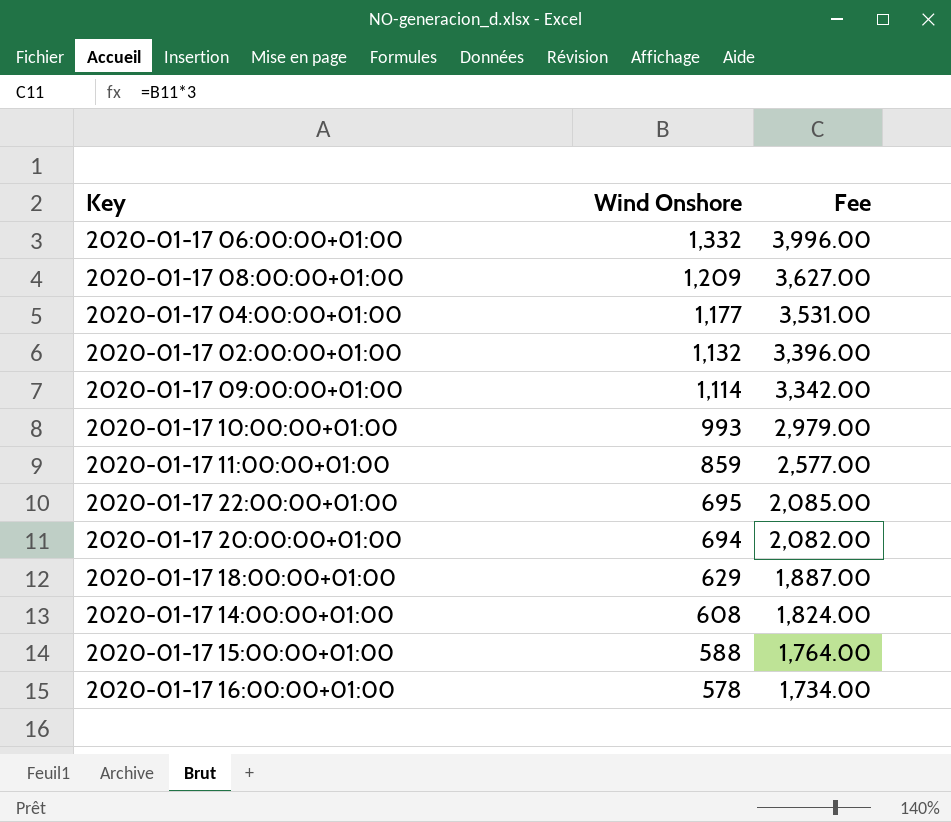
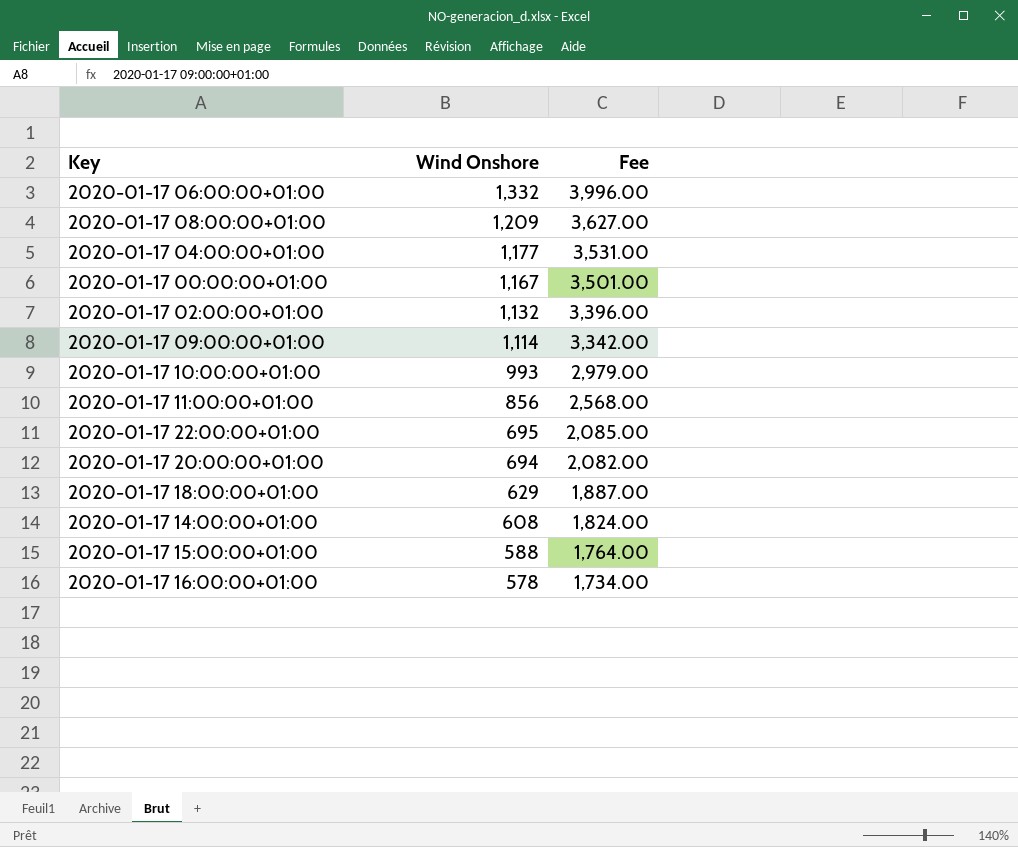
row 2020-01-17 00:00:00+01:00: none -> 1,167 | 3,501.00
2020-01-17 11:00:00+01:00 | Wind Onshore: 859 -> 856
2020-01-17 11:00:00+01:00 | Fee: 2,577.00 -> 2,568.00

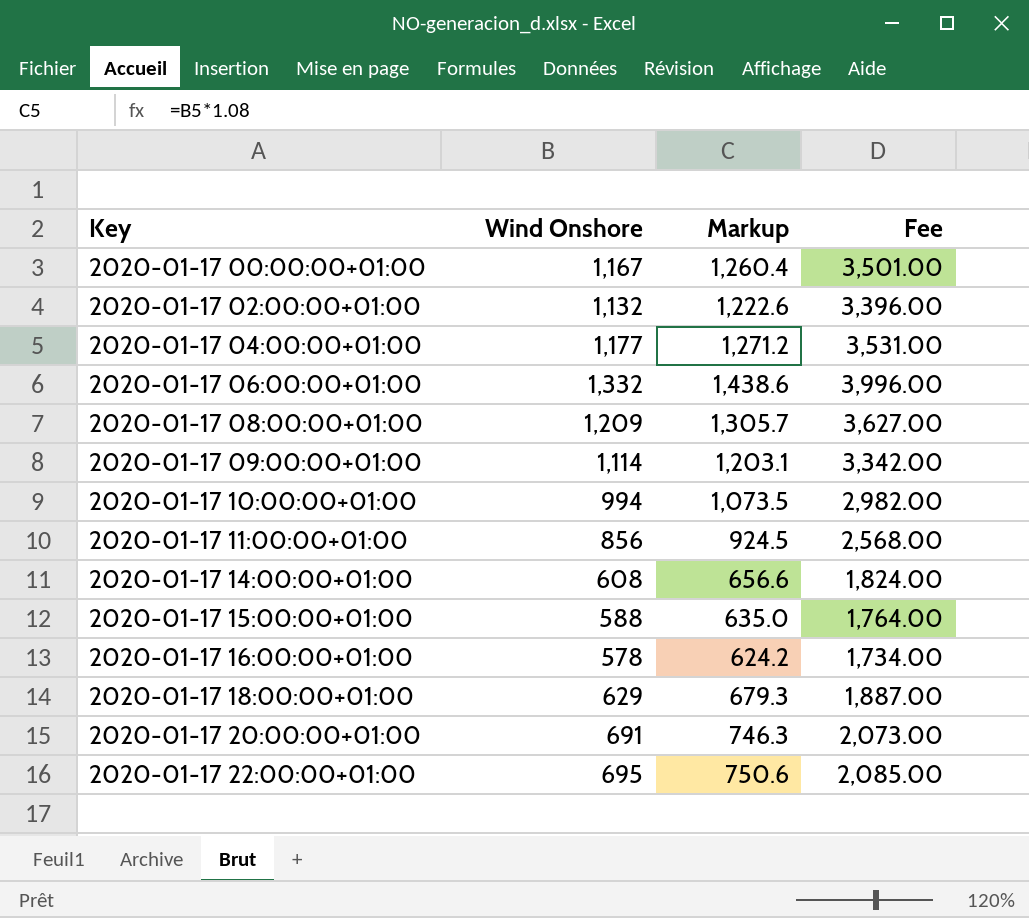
row order: Wind Onshore descending -> Key ascending
column Markup | formula: none -> [Wind Onshore] * 1.08
2020-01-17 10:00:00+01:00 | Wind Onshore: 993 -> 994
2020-01-17 10:00:00+01:00 | Fee: 2,979.00 -> 2,982.00
2020-01-17 20:00:00+01:00 | Wind Onshore: 694 -> 691
2020-01-17 20:00:00+01:00 | Fee: 2,082.00 -> 2,073.00

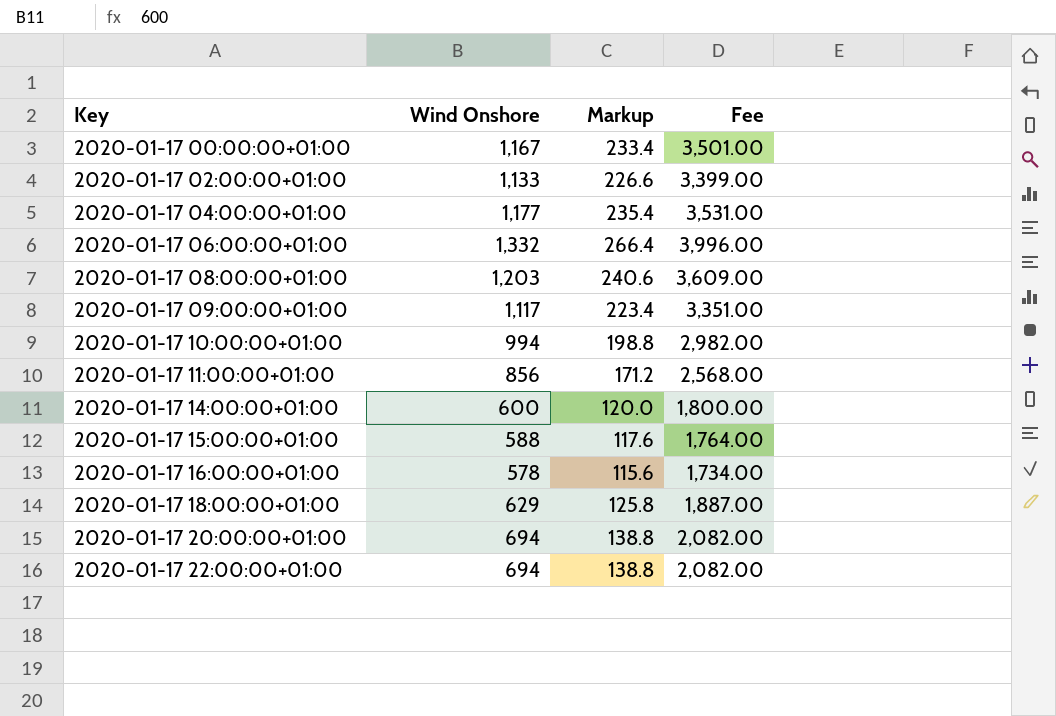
column Markup | formula: [Wind Onshore] * 1.08 -> [Wind Onshore] * 0.2
2020-01-17 02:00:00+01:00 | Wind Onshore: 1,132 -> 1,133
2020-01-17 02:00:00+01:00 | Fee: 3,396.00 -> 3,399.00
2020-01-17 08:00:00+01:00 | Wind Onshore: 1,209 -> 1,203
2020-01-17 08:00:00+01:00 | Fee: 3,627.00 -> 3,609.00
2020-01-17 09:00:00+01:00 | Wind Onshore: 1,114 -> 1,117
2020-01-17 09:00:00+01:00 | Fee: 3,342.00 -> 3,351.00
2020-01-17 14:00:00+01:00 | Wind Onshore: 608 -> 600
2020-01-17 14:00:00+01:00 | Fee: 1,824.00 -> 1,800.00
2020-01-17 20:00:00+01:00 | Wind Onshore: 691 -> 694
2020-01-17 20:00:00+01:00 | Fee: 2,073.00 -> 2,082.00
2020-01-17 22:00:00+01:00 | Wind Onshore: 695 -> 694
2020-01-17 22:00:00+01:00 | Fee: 2,085.00 -> 2,082.00

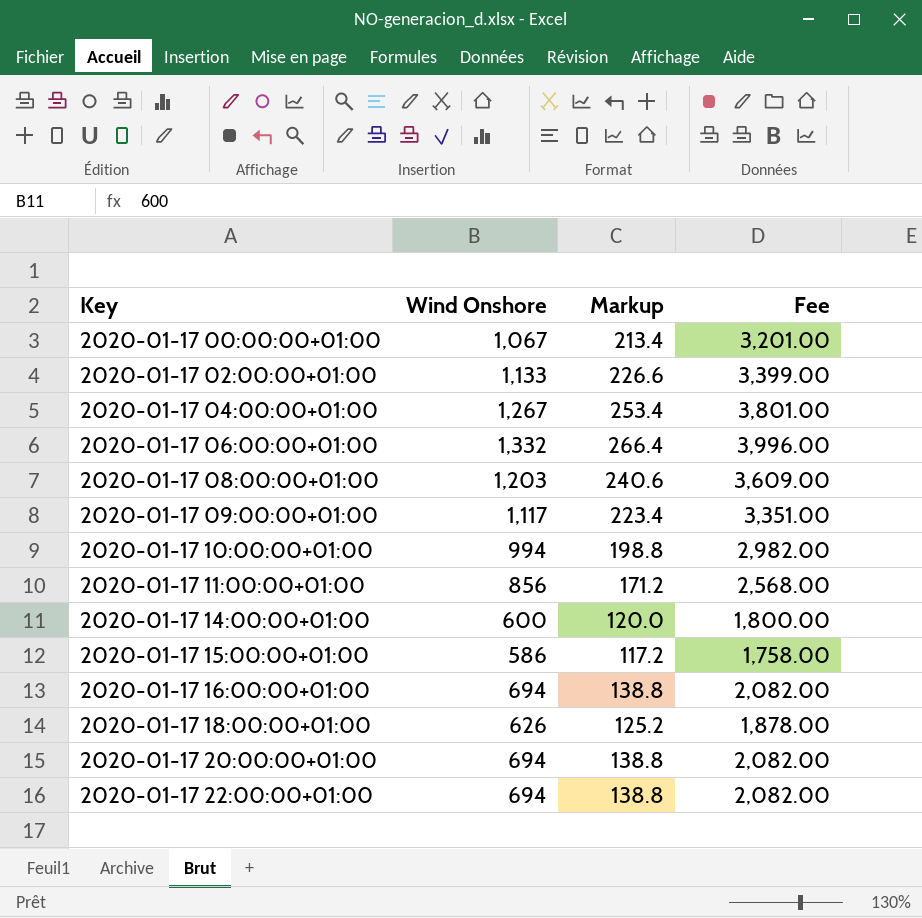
2020-01-17 00:00:00+01:00 | Wind Onshore: 1,167 -> 1,067
2020-01-17 00:00:00+01:00 | Markup: 233.4 -> 213.4
2020-01-17 00:00:00+01:00 | Fee: 3,501.00 -> 3,201.00
2020-01-17 04:00:00+01:00 | Wind Onshore: 1,177 -> 1,267
2020-01-17 04:00:00+01:00 | Markup: 235.4 -> 253.4
2020-01-17 04:00:00+01:00 | Fee: 3,531.00 -> 3,801.00
2020-01-17 15:00:00+01:00 | Wind Onshore: 588 -> 586
2020-01-17 15:00:00+01:00 | Markup: 117.6 -> 117.2
2020-01-17 15:00:00+01:00 | Fee: 1,764.00 -> 1,758.00
2020-01-17 16:00:00+01:00 | Wind Onshore: 578 -> 694
2020-01-17 16:00:00+01:00 | Markup: 115.6 -> 138.8
2020-01-17 16:00:00+01:00 | Fee: 1,734.00 -> 2,082.00
2020-01-17 18:00:00+01:00 | Wind Onshore: 629 -> 626
2020-01-17 18:00:00+01:00 | Markup: 125.8 -> 125.2
2020-01-17 18:00:00+01:00 | Fee: 1,887.00 -> 1,878.00

